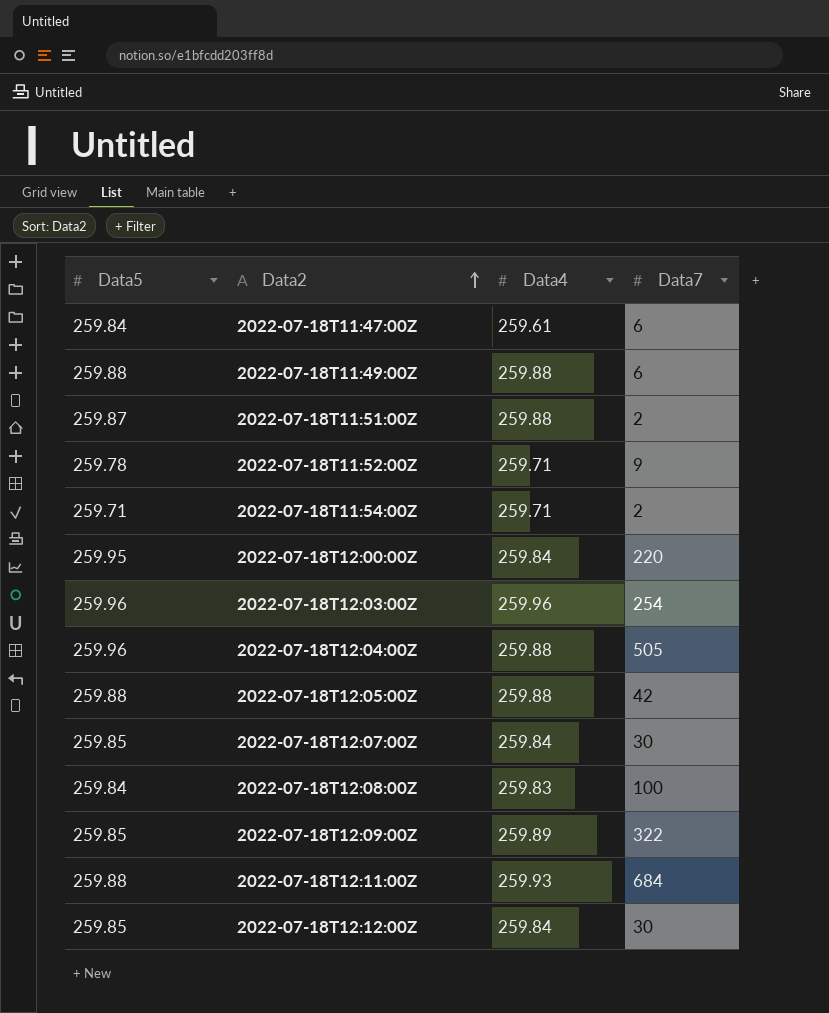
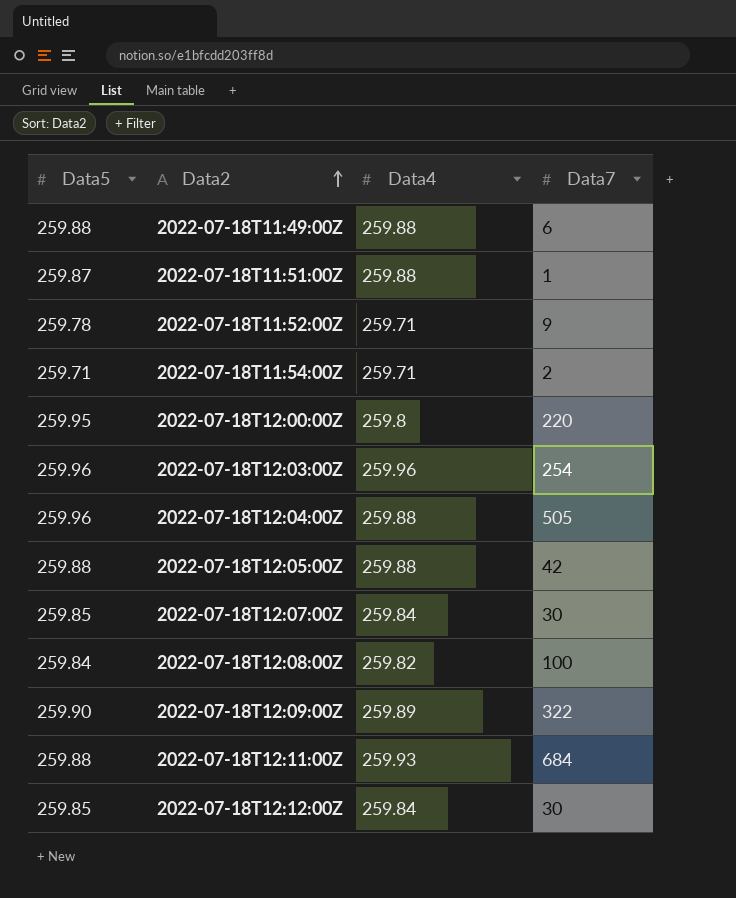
row 2022-07-18T11:47:00Z: 259.84 | 259.61 | 6 -> none
2022-07-18T11:51:00Z | Data7: 2 -> 1
2022-07-18T12:00:00Z | Data4: 259.84 -> 259.8
2022-07-18T12:08:00Z | Data4: 259.83 -> 259.82
2022-07-18T12:09:00Z | Data5: 259.85 -> 259.90

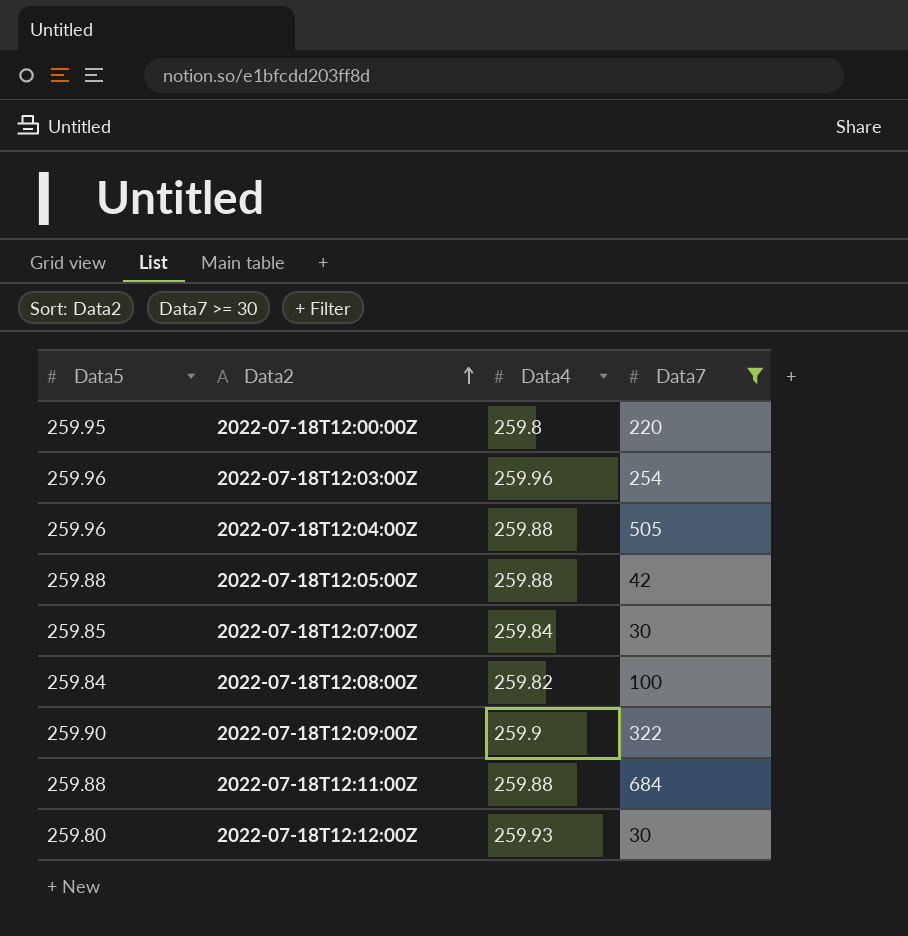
filter: none -> Data7 >= 30
2022-07-18T12:09:00Z | Data4: 259.89 -> 259.9
2022-07-18T12:11:00Z | Data4: 259.93 -> 259.88
2022-07-18T12:12:00Z | Data5: 259.85 -> 259.80
2022-07-18T12:12:00Z | Data4: 259.84 -> 259.93

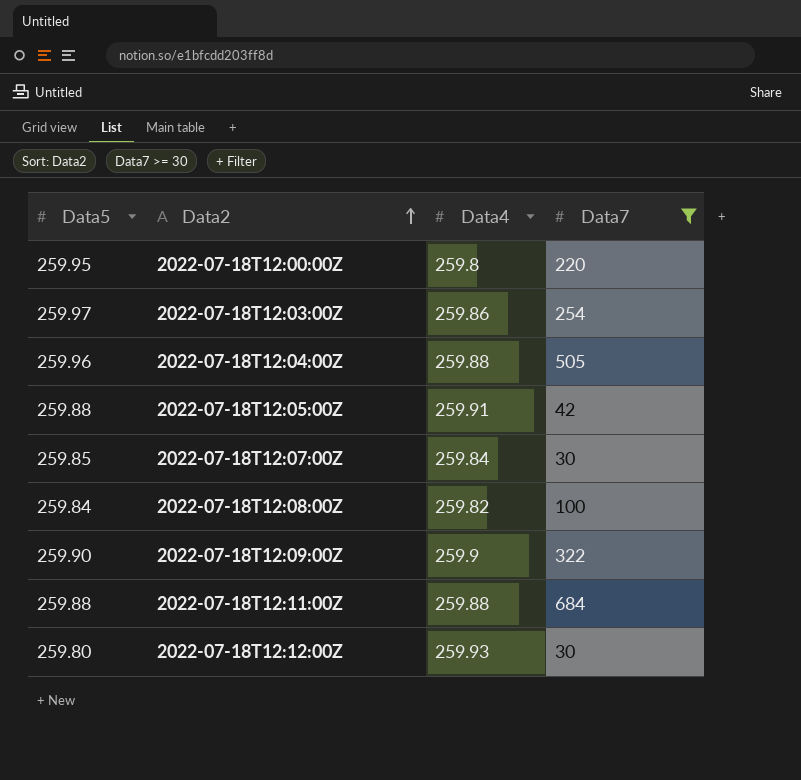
2022-07-18T12:03:00Z | Data5: 259.96 -> 259.97
2022-07-18T12:03:00Z | Data4: 259.96 -> 259.86
2022-07-18T12:05:00Z | Data4: 259.88 -> 259.91

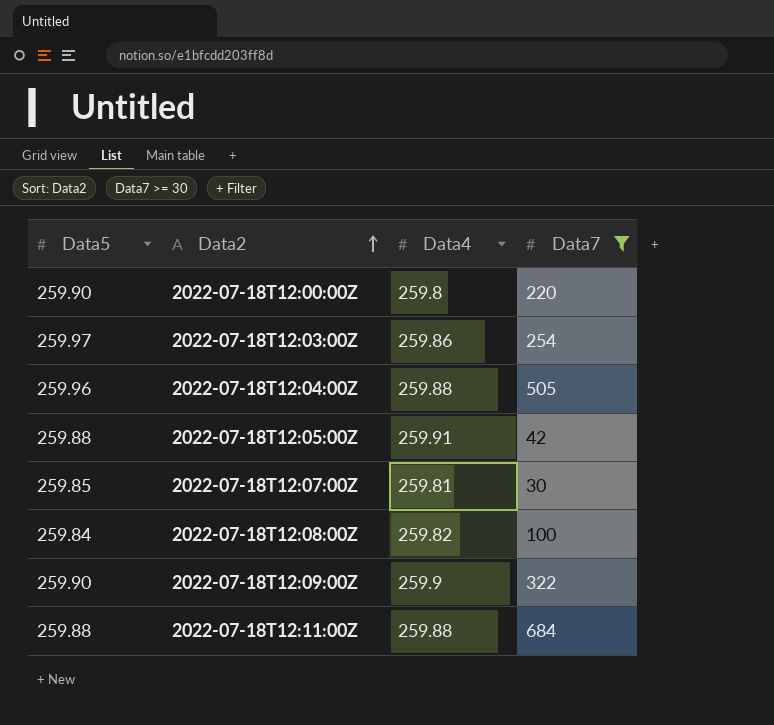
row 2022-07-18T12:12:00Z: 259.80 | 259.93 | 30 -> none
2022-07-18T12:00:00Z | Data5: 259.95 -> 259.90
2022-07-18T12:07:00Z | Data4: 259.84 -> 259.81

